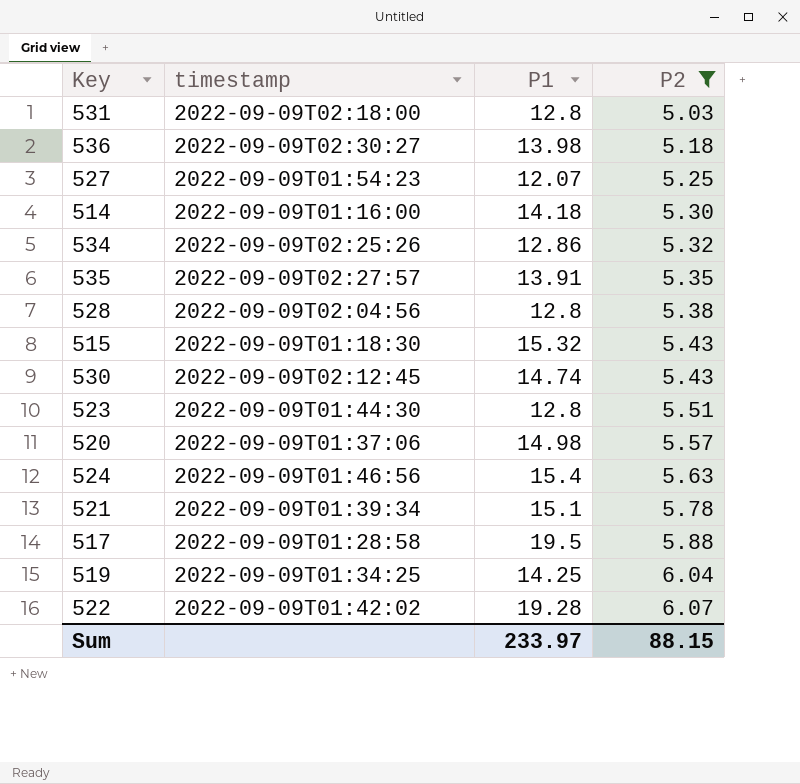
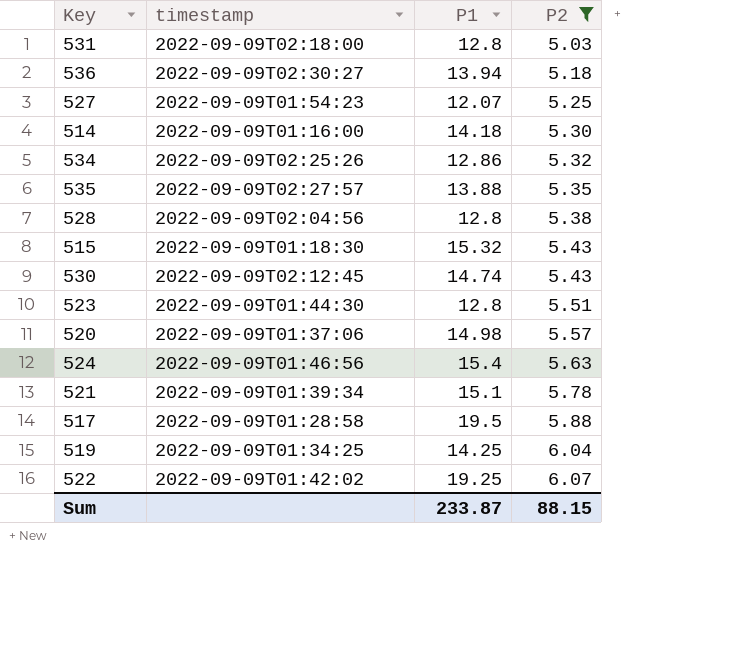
536 | P1: 13.98 -> 13.94
535 | P1: 13.91 -> 13.88
522 | P1: 19.28 -> 19.25
Sum | P1: 233.97 -> 233.87

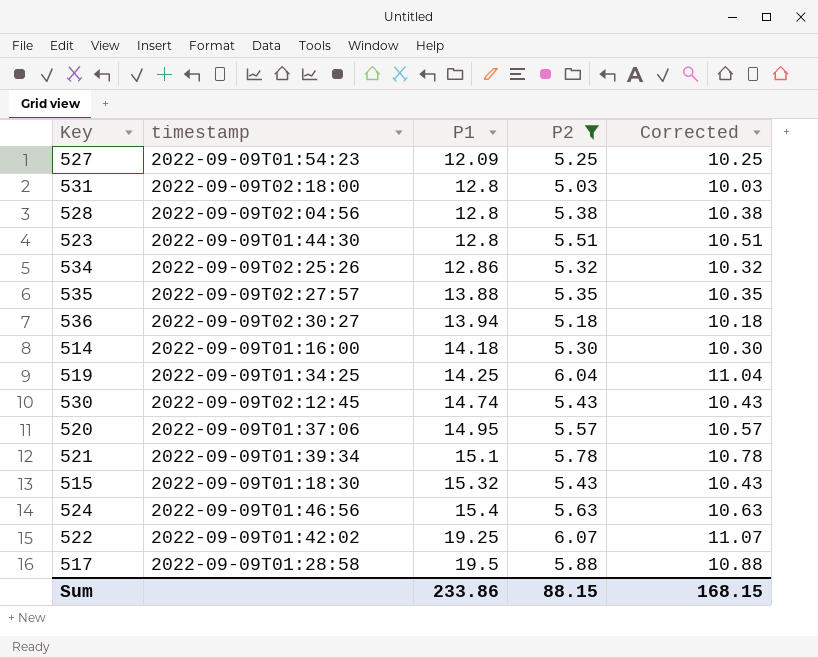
row order: P2 ascending -> P1 ascending
column Corrected | formula: none -> [P2] + 5
527 | P1: 12.07 -> 12.09
520 | P1: 14.98 -> 14.95
Sum | P1: 233.87 -> 233.86

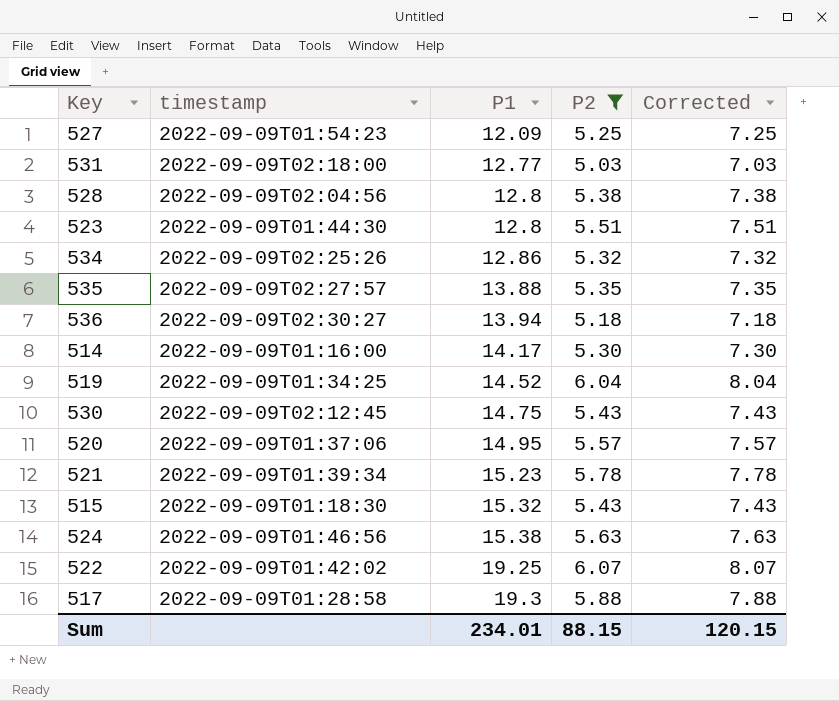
column Corrected | formula: [P2] + 5 -> [P2] + 2
531 | P1: 12.8 -> 12.77
514 | P1: 14.18 -> 14.17
519 | P1: 14.25 -> 14.52
530 | P1: 14.74 -> 14.75
521 | P1: 15.1 -> 15.23
524 | P1: 15.4 -> 15.38
517 | P1: 19.5 -> 19.3
Sum | P1: 233.86 -> 234.01
Sum | Corrected: 168.15 -> 120.15

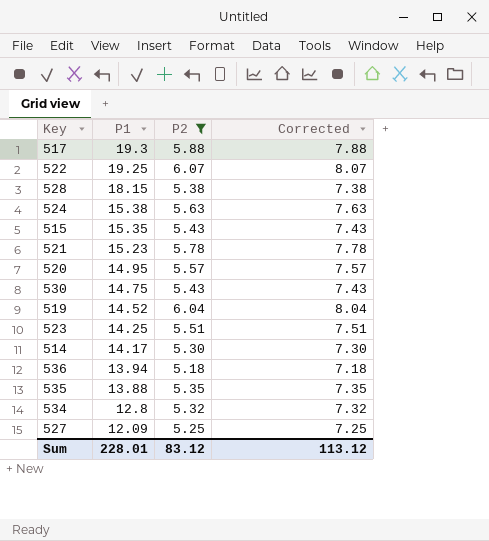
row order: P1 ascending -> P1 descending
column timestamp | position: 2 -> none
row 531: 2022-09-09T02:18:00 | 12.77 | 5.03 | 7.03 -> none
528 | P1: 12.8 -> 18.15
515 | P1: 15.32 -> 15.35
523 | P1: 12.8 -> 14.25
534 | P1: 12.86 -> 12.8
Sum | P1: 234.01 -> 228.01
Sum | P2: 88.15 -> 83.12
Sum | Corrected: 120.15 -> 113.12

